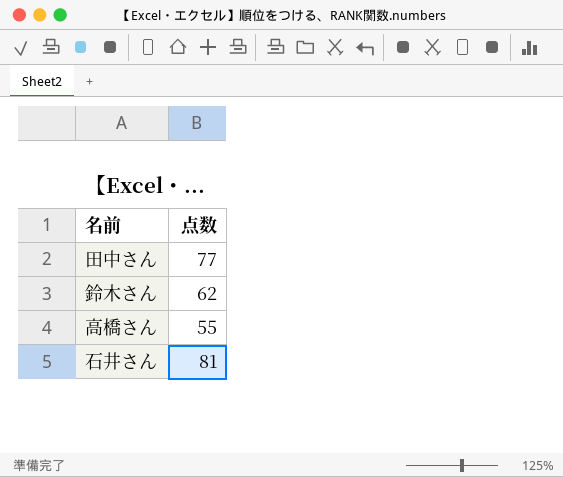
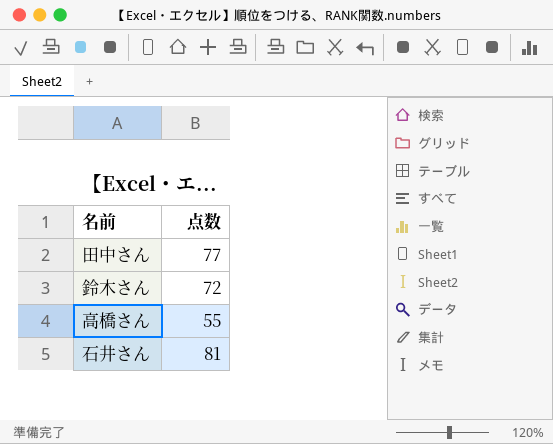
鈴木さん | 点数: 62 -> 72

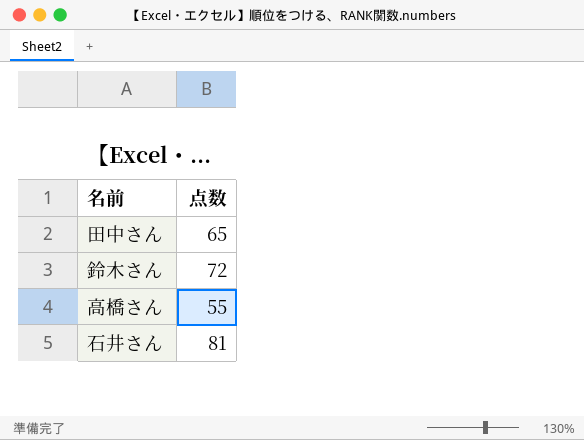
田中さん | 点数: 77 -> 65

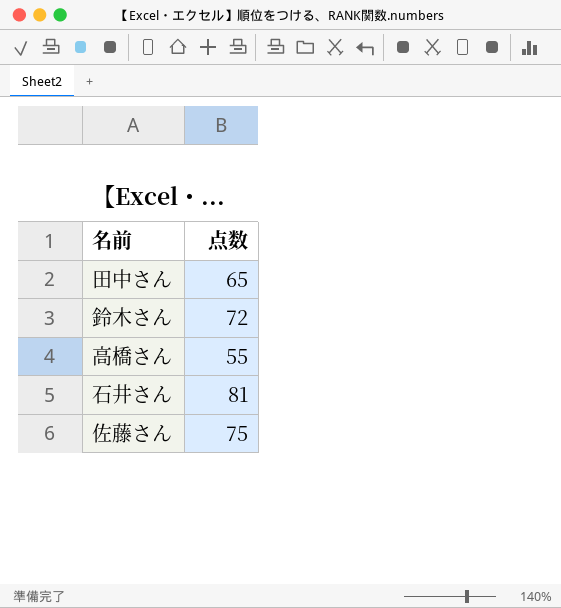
row 佐藤さん: none -> 75

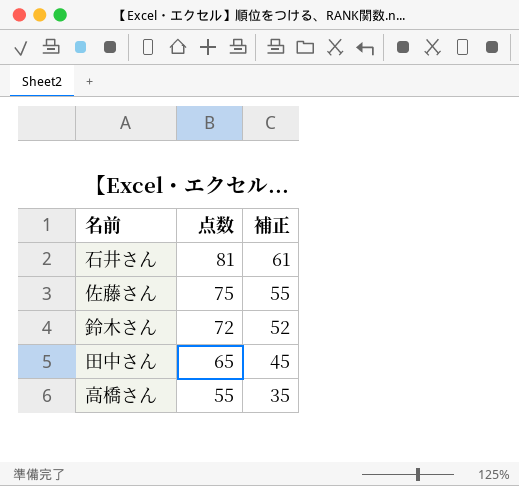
row order: none -> 点数 descending
column 補正 | formula: none -> [点数] - 20

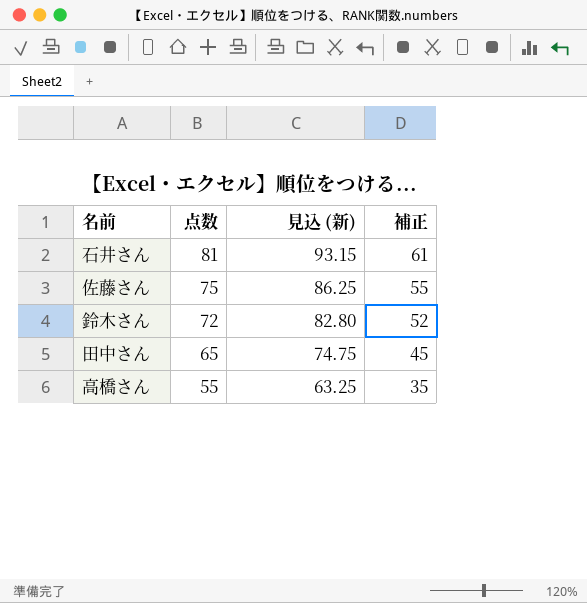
column 見込 (新) | formula: none -> [点数] * 1.15

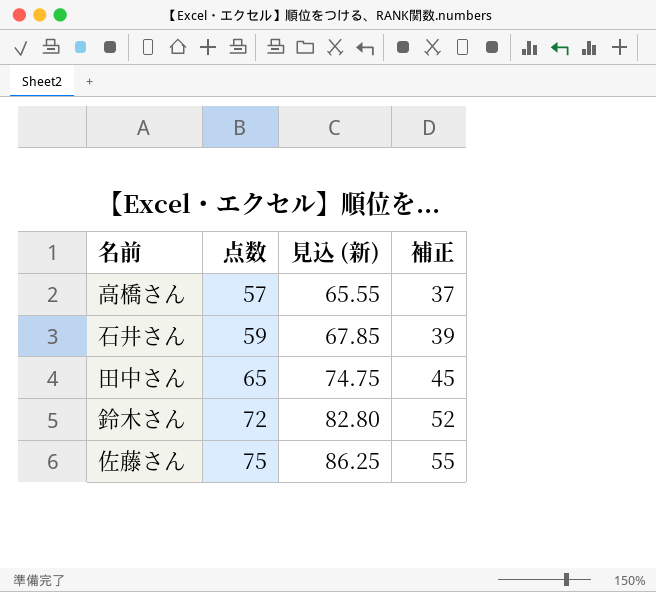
row order: 点数 descending -> 点数 ascending
高橋さん | 点数: 55 -> 57
高橋さん | 見込 (新): 63.25 -> 65.55
高橋さん | 補正: 35 -> 37
石井さん | 点数: 81 -> 59
石井さん | 見込 (新): 93.15 -> 67.85
石井さん | 補正: 61 -> 39

